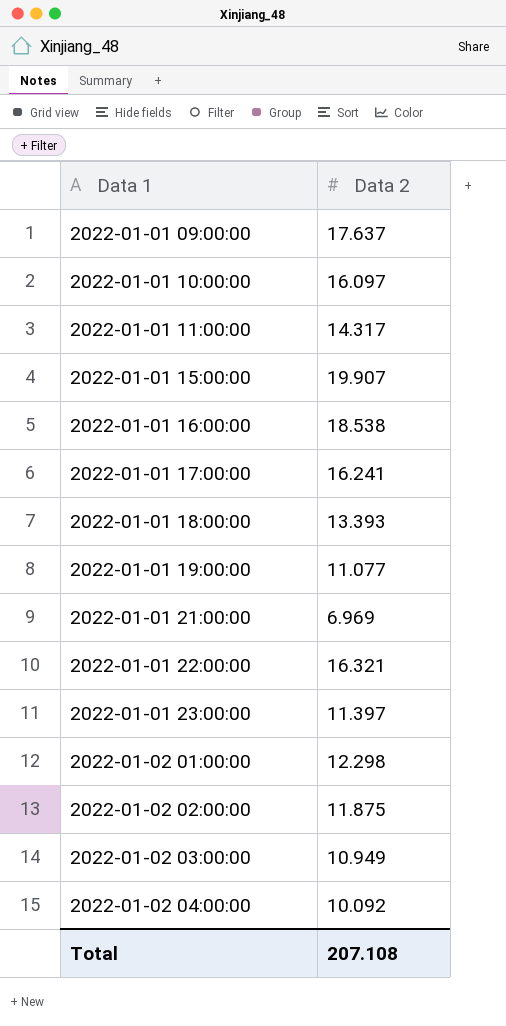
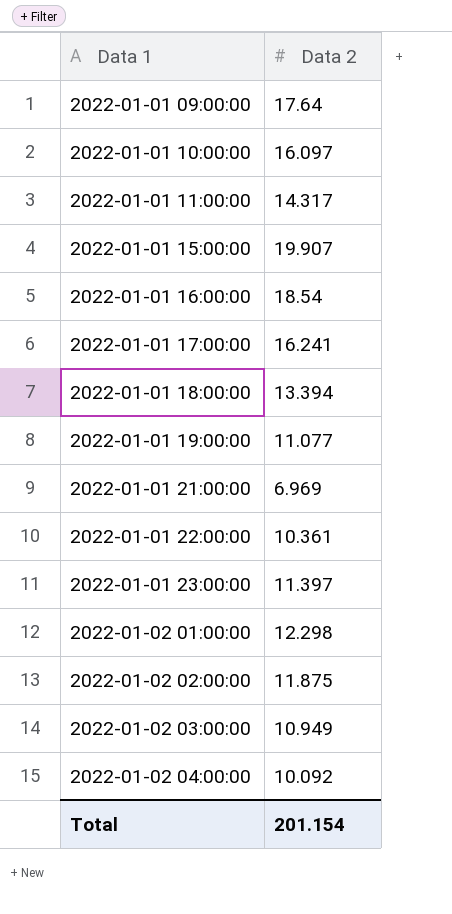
2022-01-01 09:00:00 | Data 2: 17.637 -> 17.64
2022-01-01 16:00:00 | Data 2: 18.538 -> 18.54
2022-01-01 18:00:00 | Data 2: 13.393 -> 13.394
2022-01-01 22:00:00 | Data 2: 16.321 -> 10.361
Total | Data 2: 207.108 -> 201.154

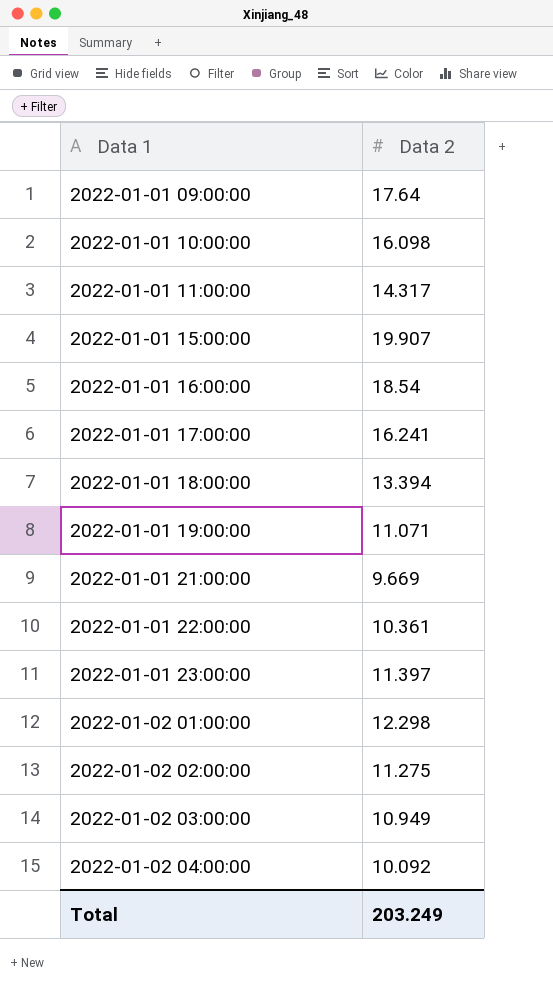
2022-01-01 10:00:00 | Data 2: 16.097 -> 16.098
2022-01-01 19:00:00 | Data 2: 11.077 -> 11.071
2022-01-01 21:00:00 | Data 2: 6.969 -> 9.669
2022-01-02 02:00:00 | Data 2: 11.875 -> 11.275
Total | Data 2: 201.154 -> 203.249

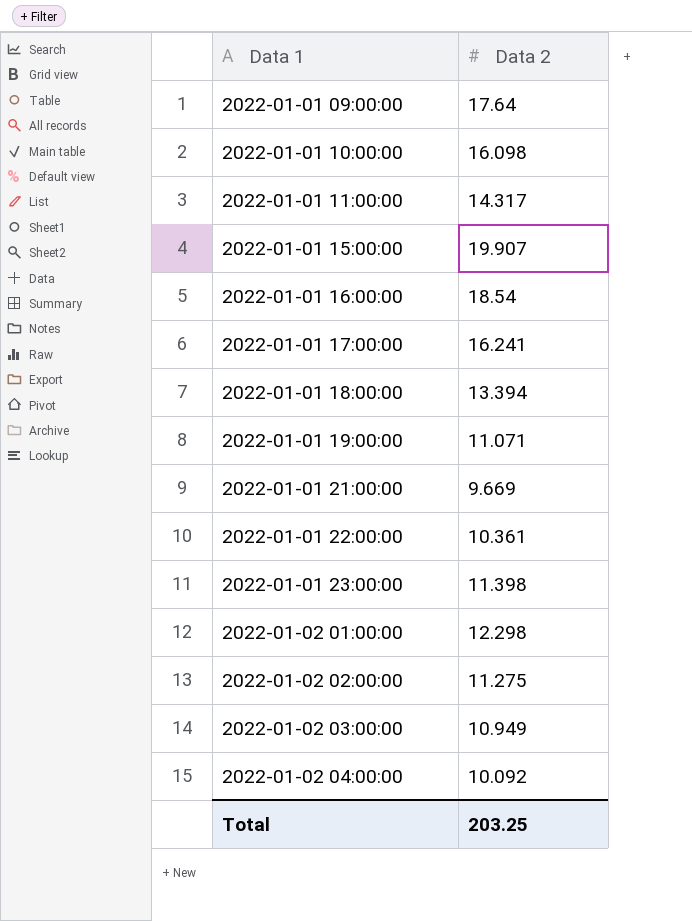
2022-01-01 23:00:00 | Data 2: 11.397 -> 11.398
Total | Data 2: 203.249 -> 203.25

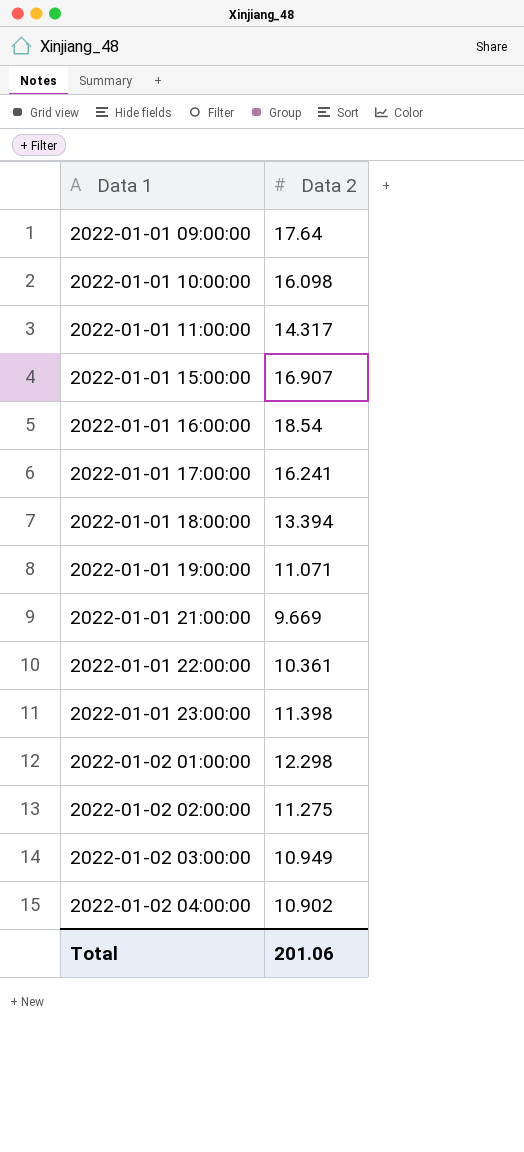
2022-01-01 15:00:00 | Data 2: 19.907 -> 16.907
2022-01-02 04:00:00 | Data 2: 10.092 -> 10.902
Total | Data 2: 203.25 -> 201.06

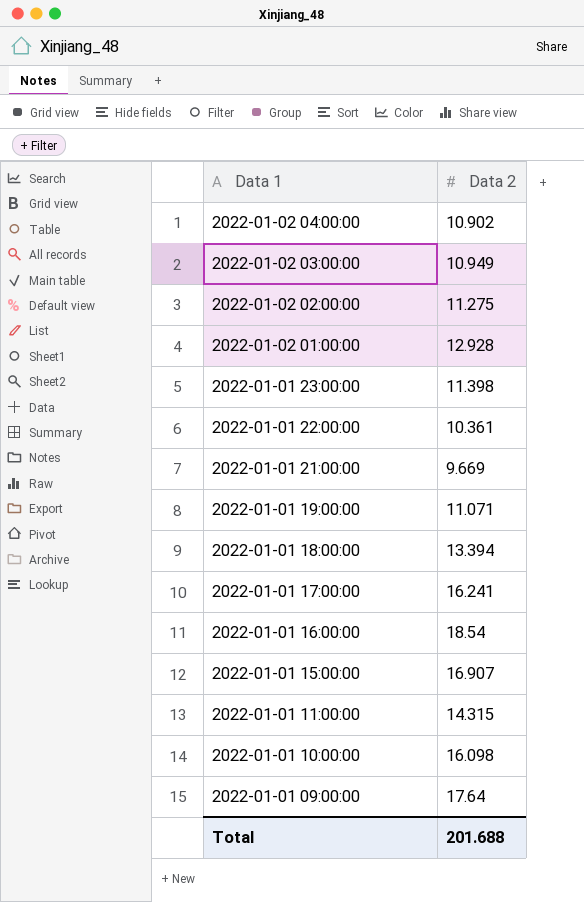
row order: Data 1 ascending -> Data 1 descending
2022-01-02 01:00:00 | Data 2: 12.298 -> 12.928
2022-01-01 11:00:00 | Data 2: 14.317 -> 14.315
Total | Data 2: 201.06 -> 201.688

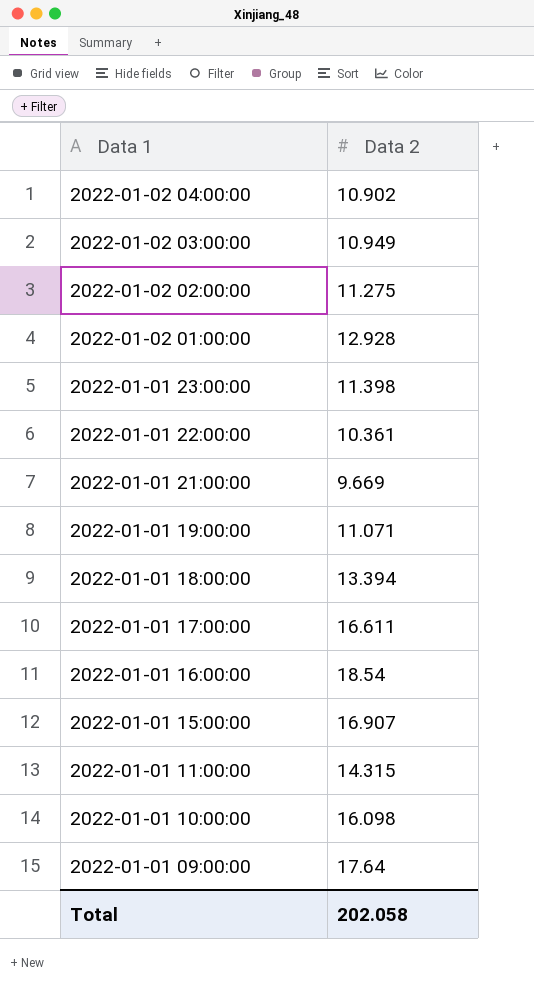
2022-01-01 17:00:00 | Data 2: 16.241 -> 16.611
Total | Data 2: 201.688 -> 202.058

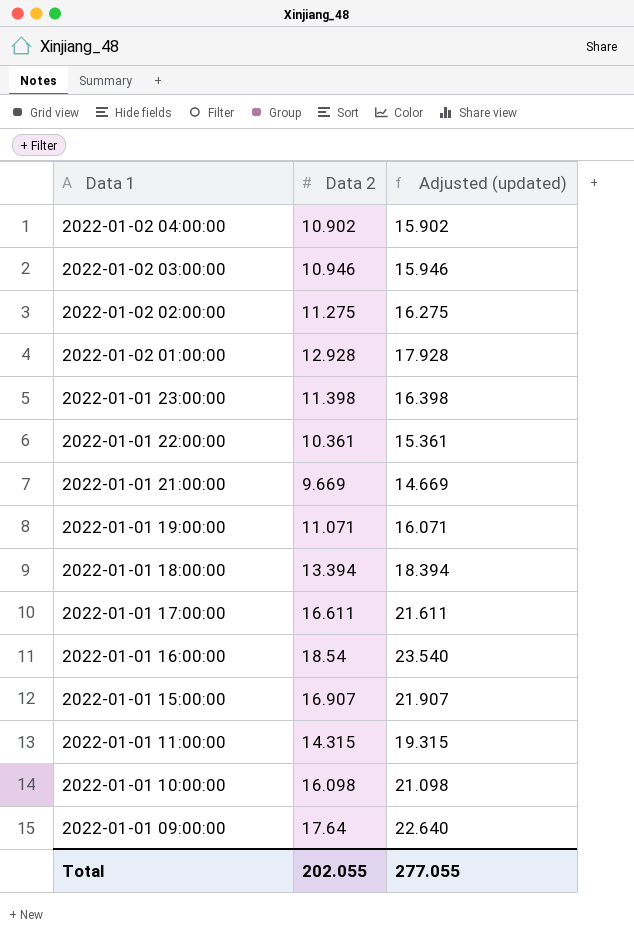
column Adjusted (updated) | formula: none -> [Data 2] + 5
2022-01-02 03:00:00 | Data 2: 10.949 -> 10.946
Total | Data 2: 202.058 -> 202.055

